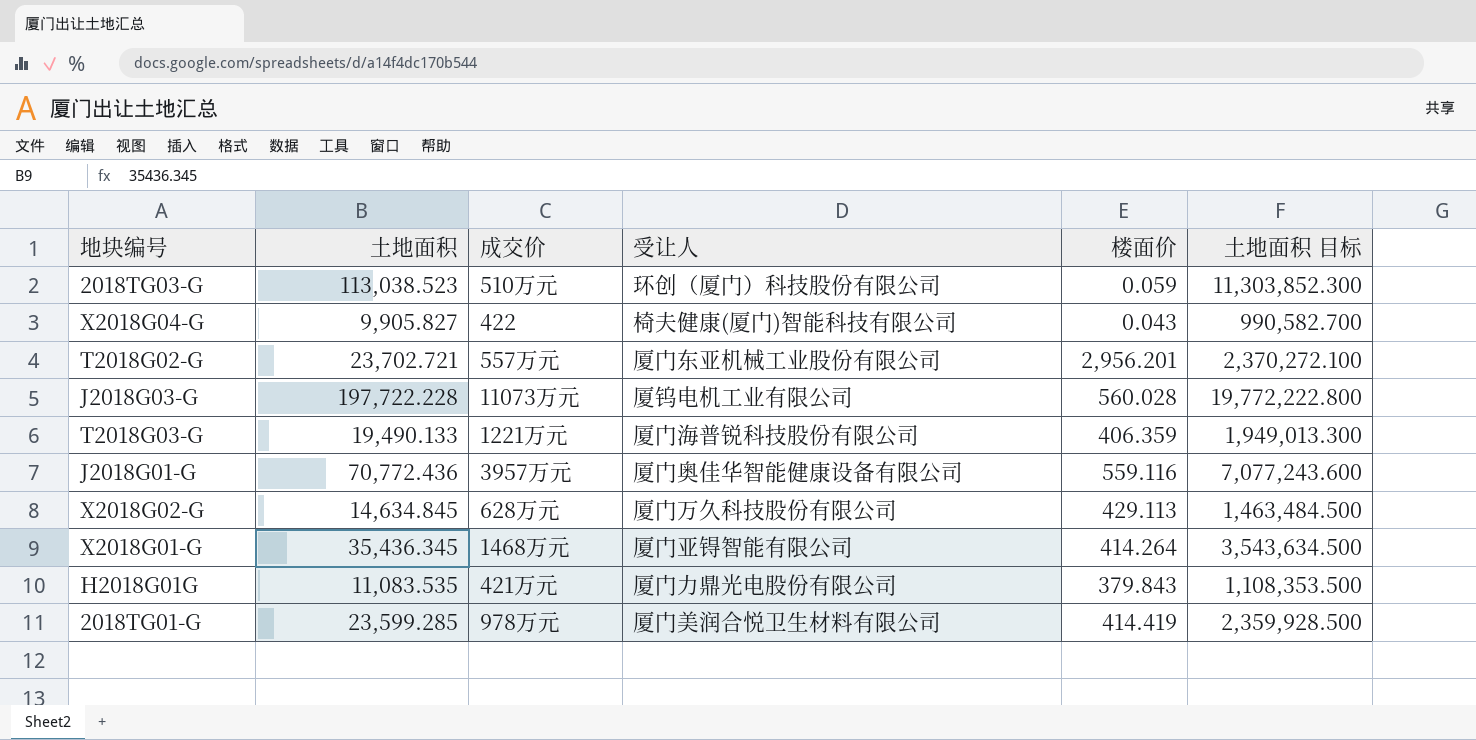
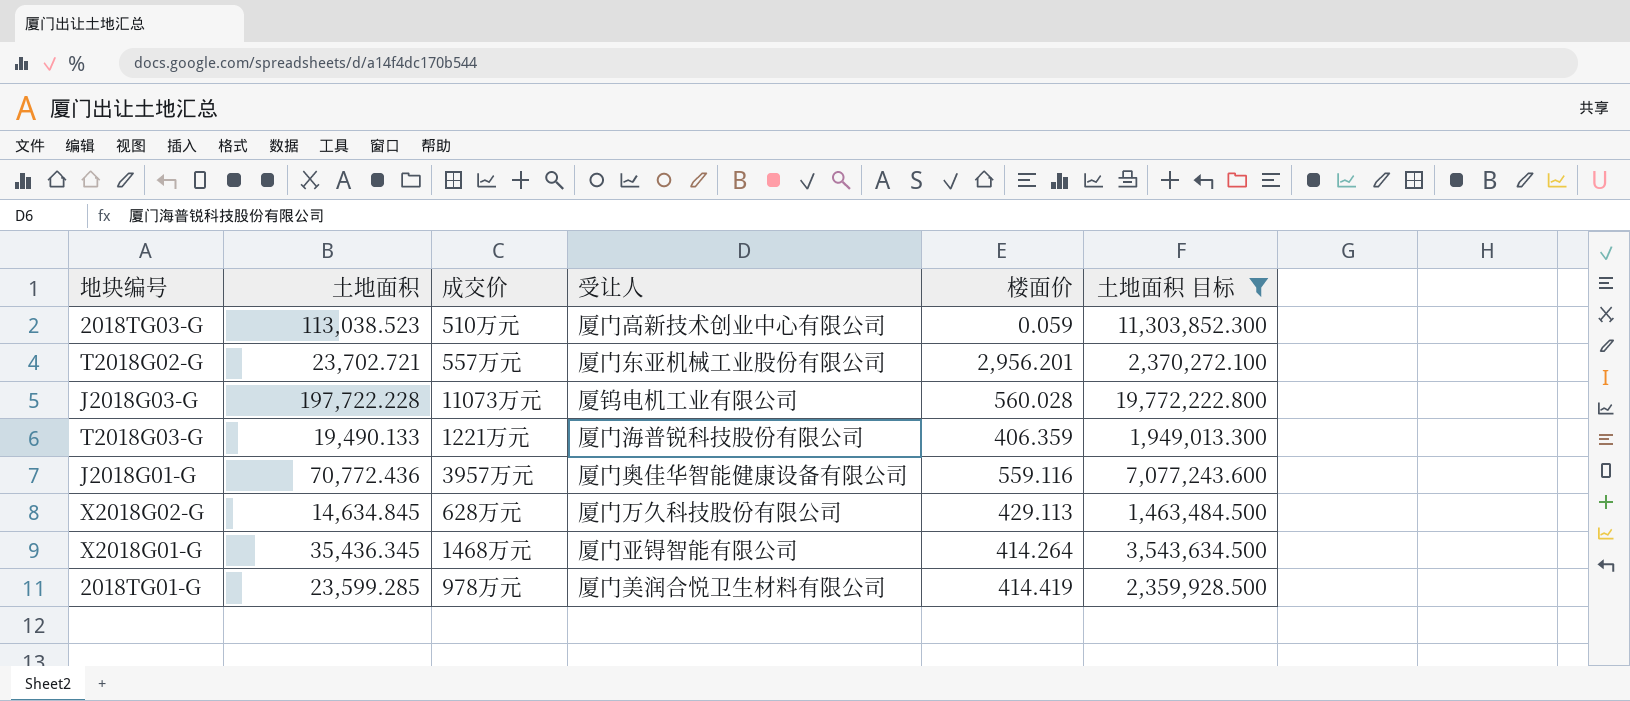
filter: none -> 土地面积 目标 >= 1,463,484.500
2018TG03-G | 受让人: 环创（厦门）科技股份有限公司 -> 厦门高新技术创业中心有限公司

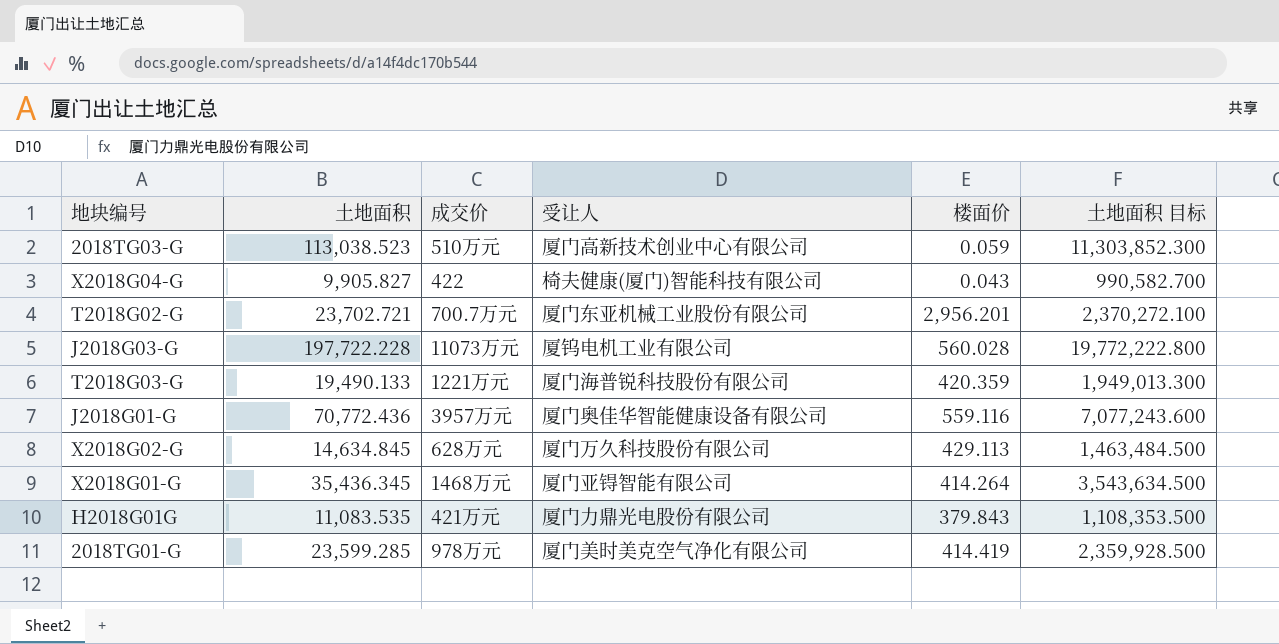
filter: 土地面积 目标 >= 1,463,484.500 -> none
T2018G02-G | 成交价: 557万元 -> 700.7万元
T2018G03-G | 楼面价: 406.359 -> 420.359
2018TG01-G | 受让人: 厦门美润合悦卫生材料有限公司 -> 厦门美时美克空气净化有限公司

